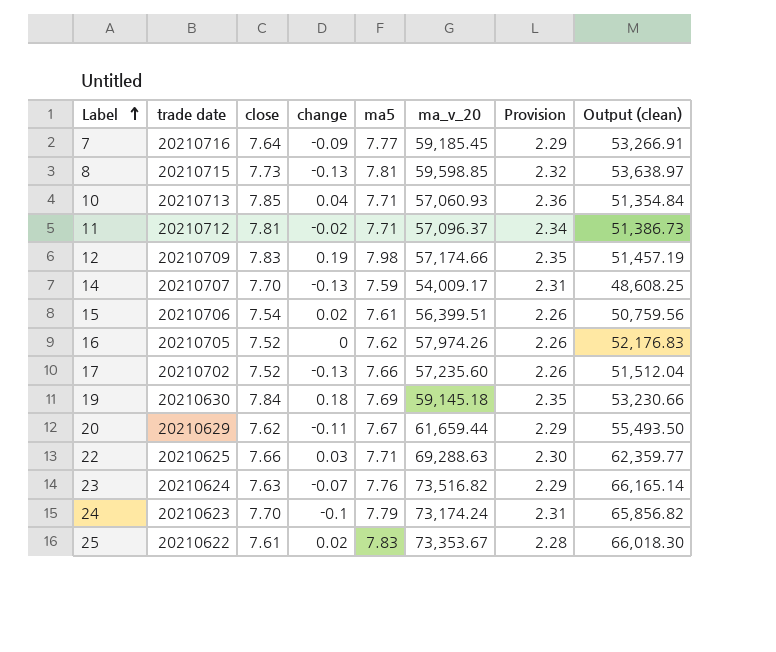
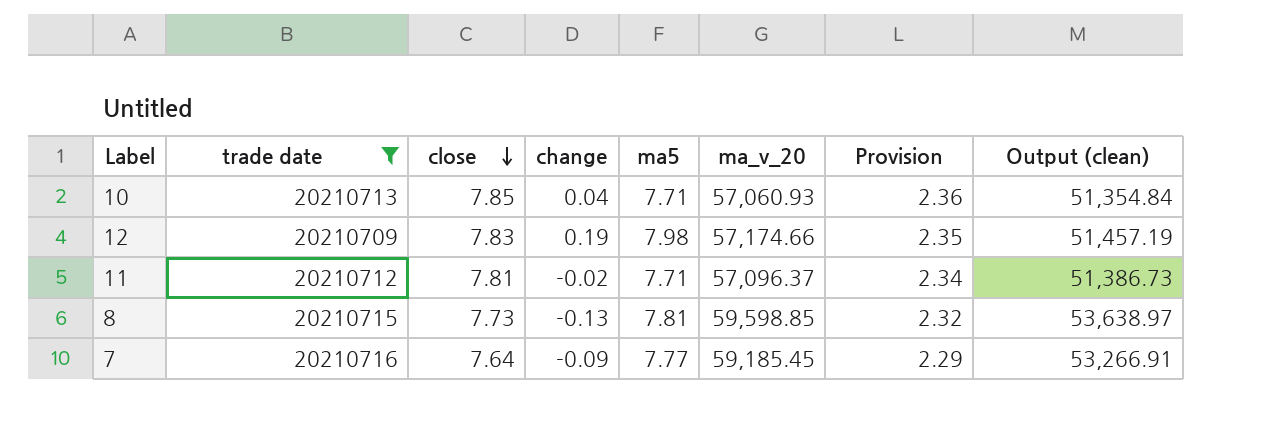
filter: none -> trade date >= 20210709
row order: Label ascending -> close descending

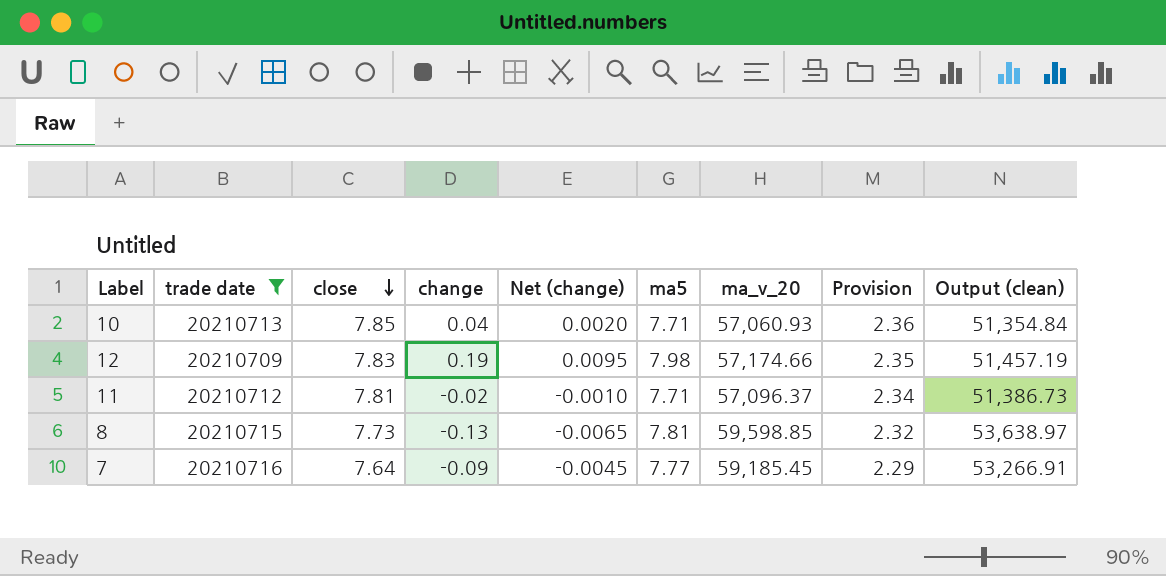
column Net (change) | formula: none -> [change] * 0.05

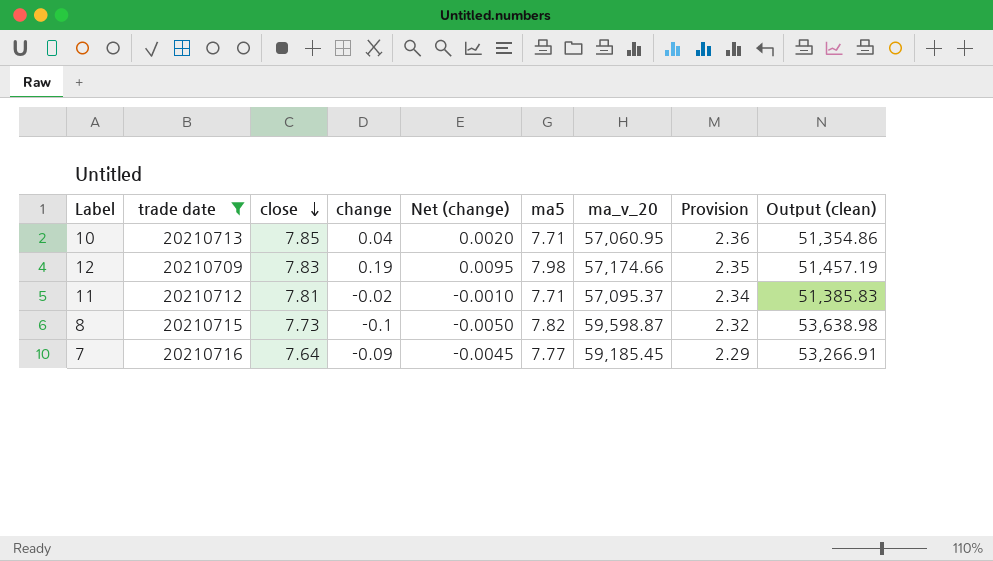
10 | ma_v_20: 57,060.93 -> 57,060.95
10 | Output (clean): 51,354.84 -> 51,354.86
11 | ma_v_20: 57,096.37 -> 57,095.37
11 | Output (clean): 51,386.73 -> 51,385.83
8 | change: -0.13 -> -0.1
8 | Net (change): -0.0065 -> -0.0050
8 | ma5: 7.81 -> 7.82
8 | ma_v_20: 59,598.85 -> 59,598.87
8 | Output (clean): 53,638.97 -> 53,638.98

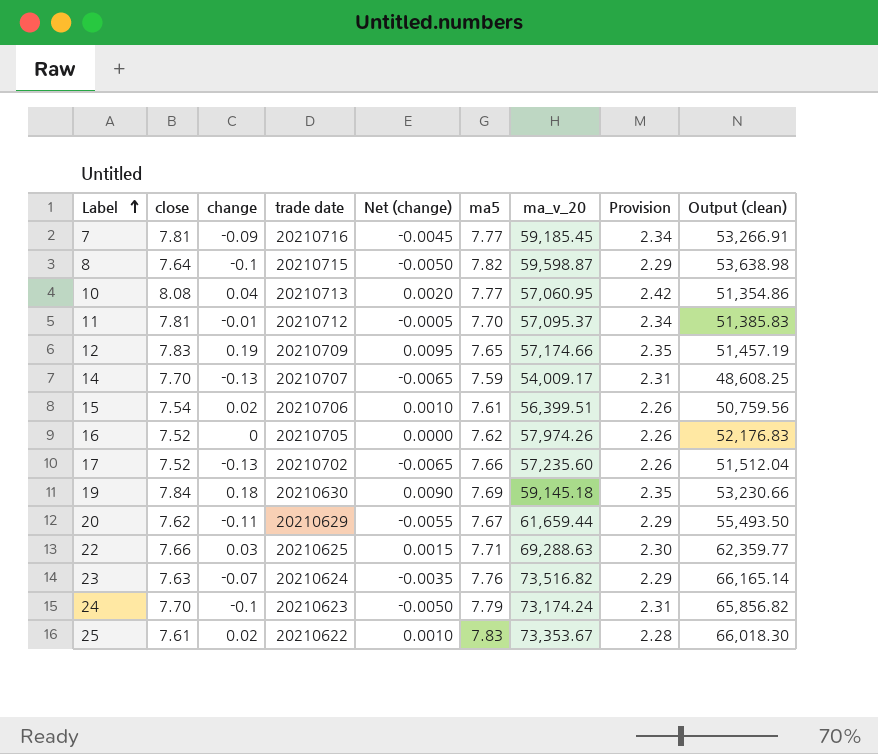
filter: trade date >= 20210709 -> none
row order: close descending -> Label ascending
column trade date | position: 2 -> 4
7 | close: 7.64 -> 7.81
7 | Provision: 2.29 -> 2.34
8 | close: 7.73 -> 7.64
8 | Provision: 2.32 -> 2.29
10 | close: 7.85 -> 8.08
10 | ma5: 7.71 -> 7.77
10 | Provision: 2.36 -> 2.42
11 | change: -0.02 -> -0.01
11 | Net (change): -0.0010 -> -0.0005
11 | ma5: 7.71 -> 7.70
12 | ma5: 7.98 -> 7.65

